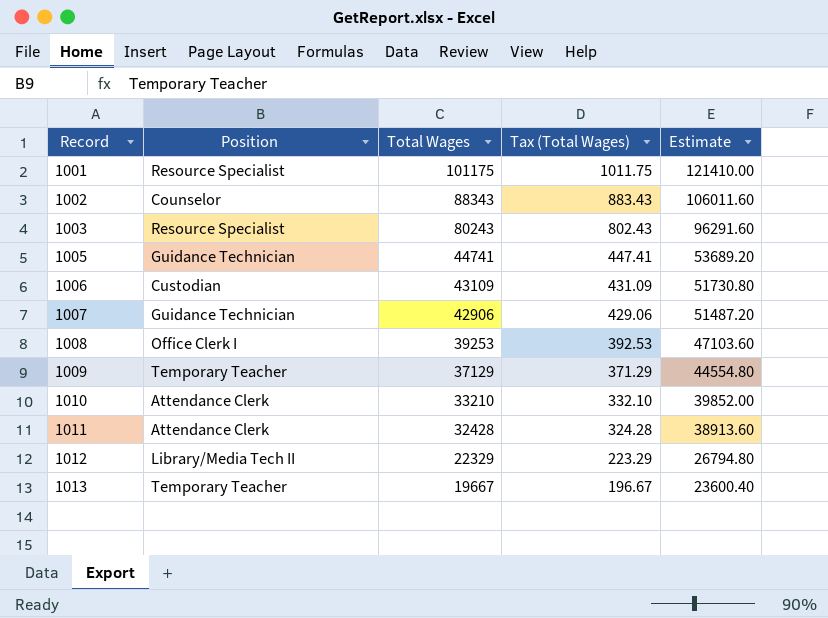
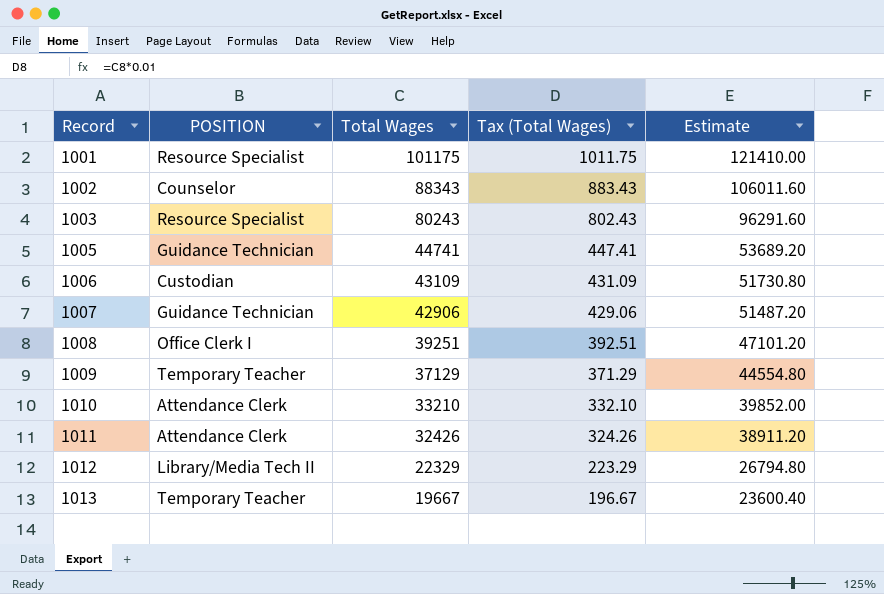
column name: Position -> POSITION
1008 | Total Wages: 39253 -> 39251
1008 | Tax (Total Wages): 392.53 -> 392.51
1008 | Estimate: 47103.60 -> 47101.20
1011 | Total Wages: 32428 -> 32426
1011 | Tax (Total Wages): 324.28 -> 324.26
1011 | Estimate: 38913.60 -> 38911.20

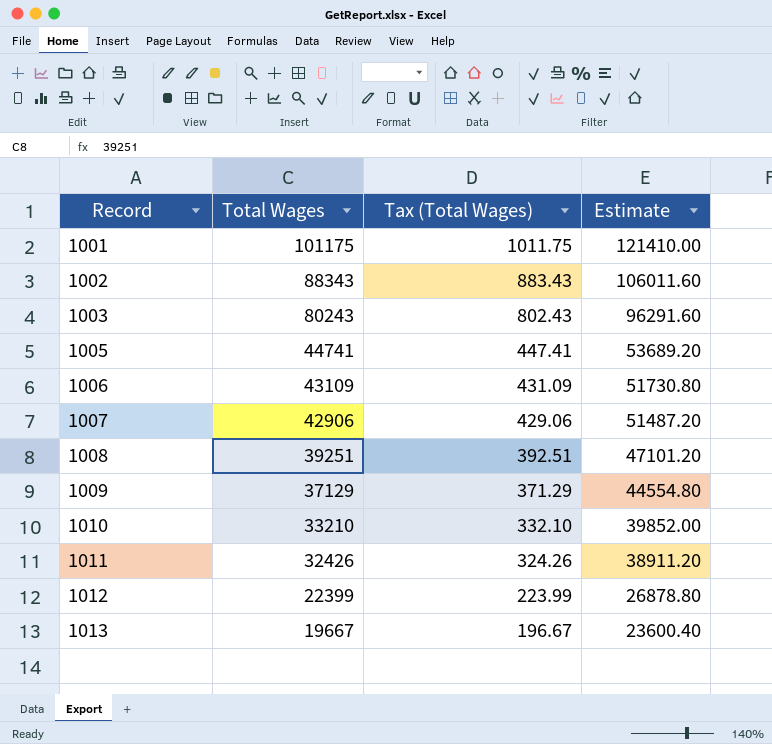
column POSITION | position: 2 -> none
1012 | Total Wages: 22329 -> 22399
1012 | Tax (Total Wages): 223.29 -> 223.99
1012 | Estimate: 26794.80 -> 26878.80

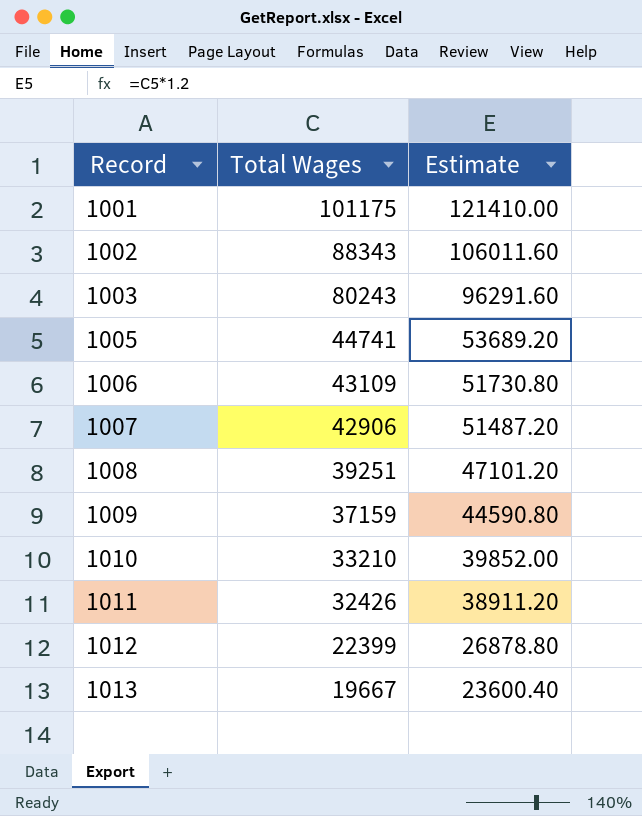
column Tax (Total Wages) | formula: [Total Wages] * 0.01 -> none
1009 | Total Wages: 37129 -> 37159
1009 | Estimate: 44554.80 -> 44590.80

